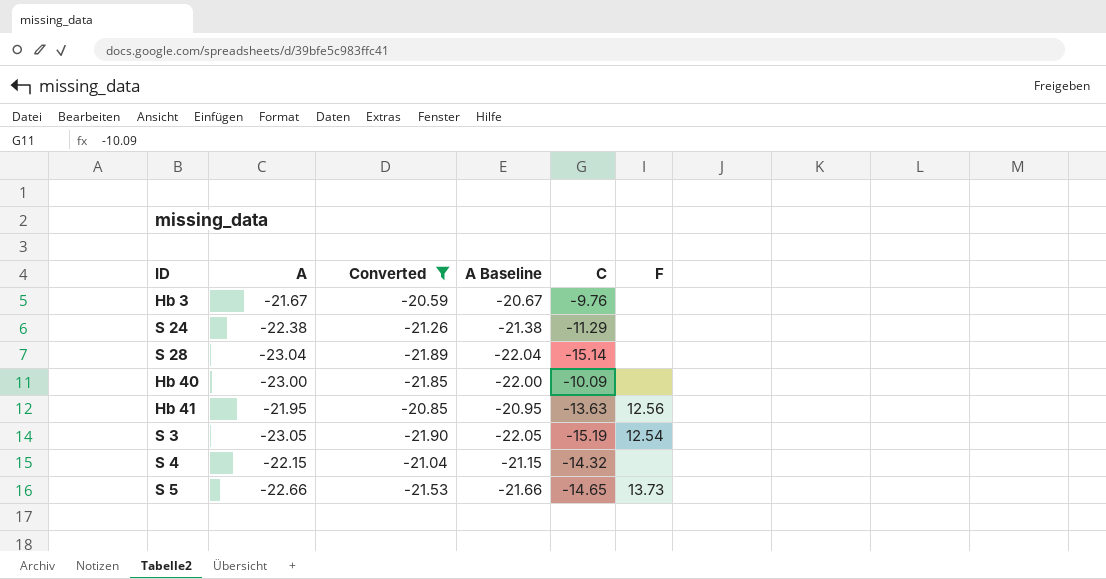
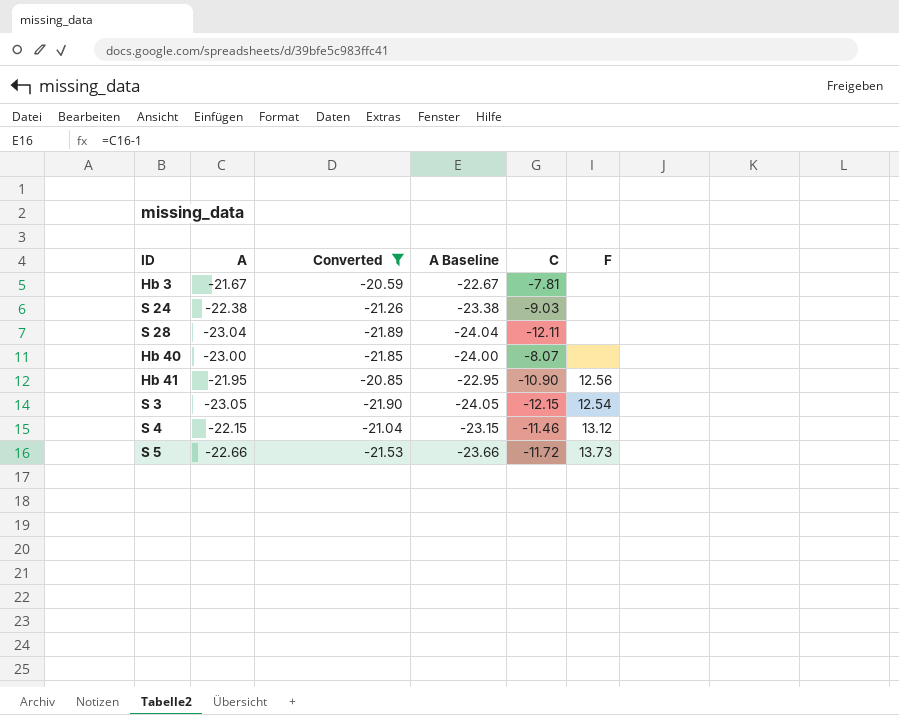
column A Baseline | formula: [A] + 1 -> [A] - 1
Hb 3 | C: -9.76 -> -7.81
S 24 | C: -11.29 -> -9.03
S 28 | C: -15.14 -> -12.11
Hb 40 | C: -10.09 -> -8.07
Hb 41 | C: -13.63 -> -10.90
S 3 | C: -15.19 -> -12.15
S 4 | C: -14.32 -> -11.46
S 4 | F: none -> 13.12
S 5 | C: -14.65 -> -11.72

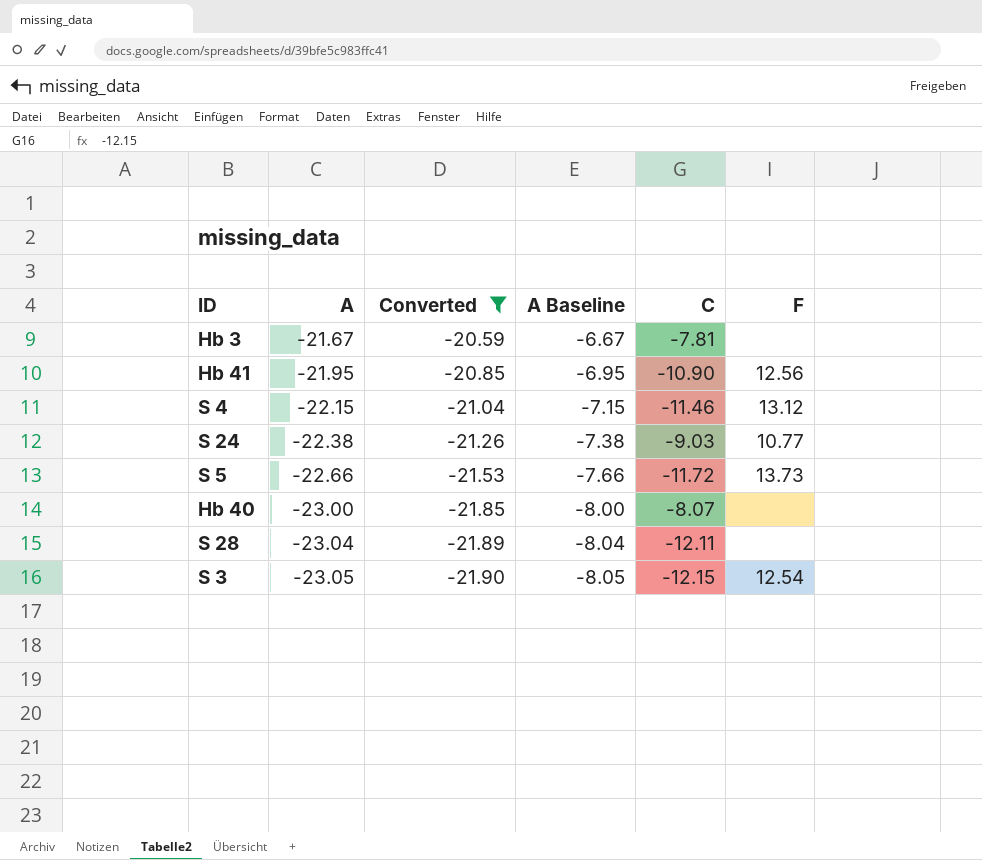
row order: none -> A descending
column A Baseline | formula: [A] - 1 -> [A] + 15
S 24 | F: none -> 10.77

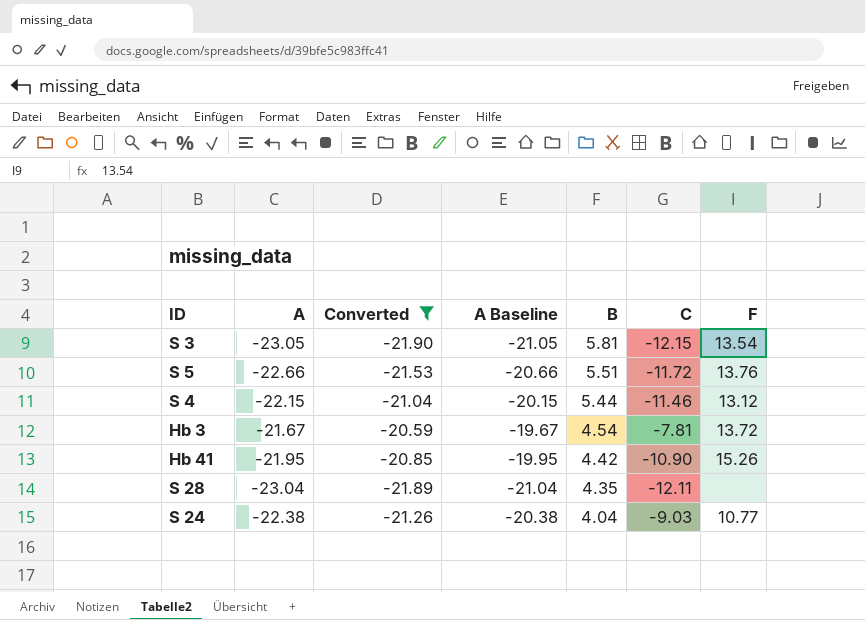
row order: A descending -> B descending
column A Baseline | formula: [A] + 15 -> [A] + 2
column B | position: none -> 5
row Hb 40: -23.00 | -21.85 | -8.00 | -8.07 | none -> none
S 3 | F: 12.54 -> 13.54
S 5 | F: 13.73 -> 13.76
Hb 3 | F: none -> 13.72
Hb 41 | F: 12.56 -> 15.26

